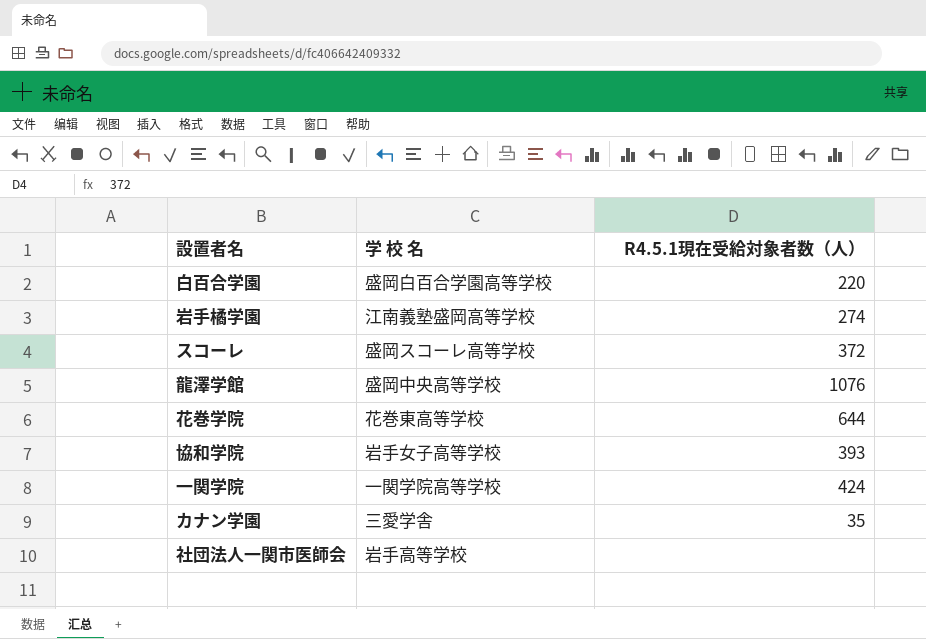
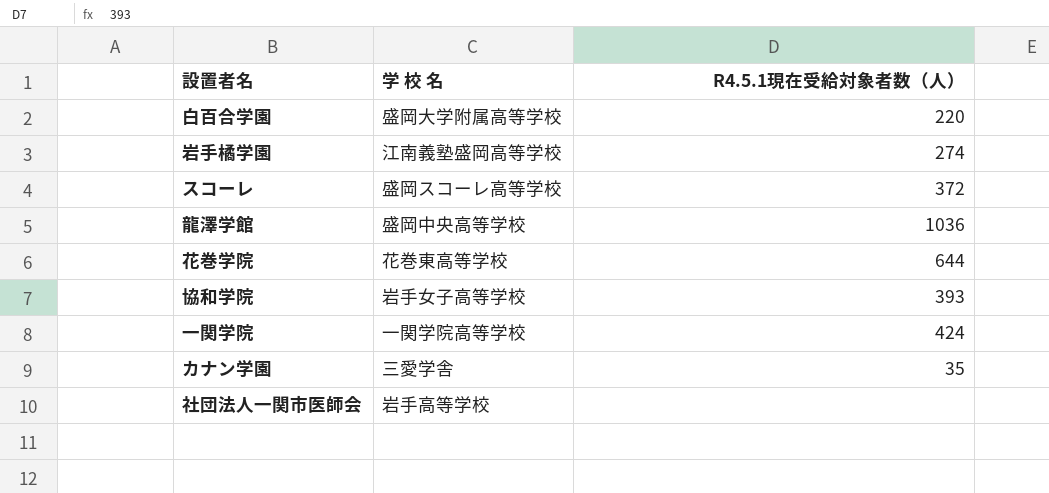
白百合学園 | 学 校 名: 盛岡白百合学園高等学校 -> 盛岡大学附属高等学校
龍澤学館 | R4.5.1現在受給対象者数（人）: 1076 -> 1036

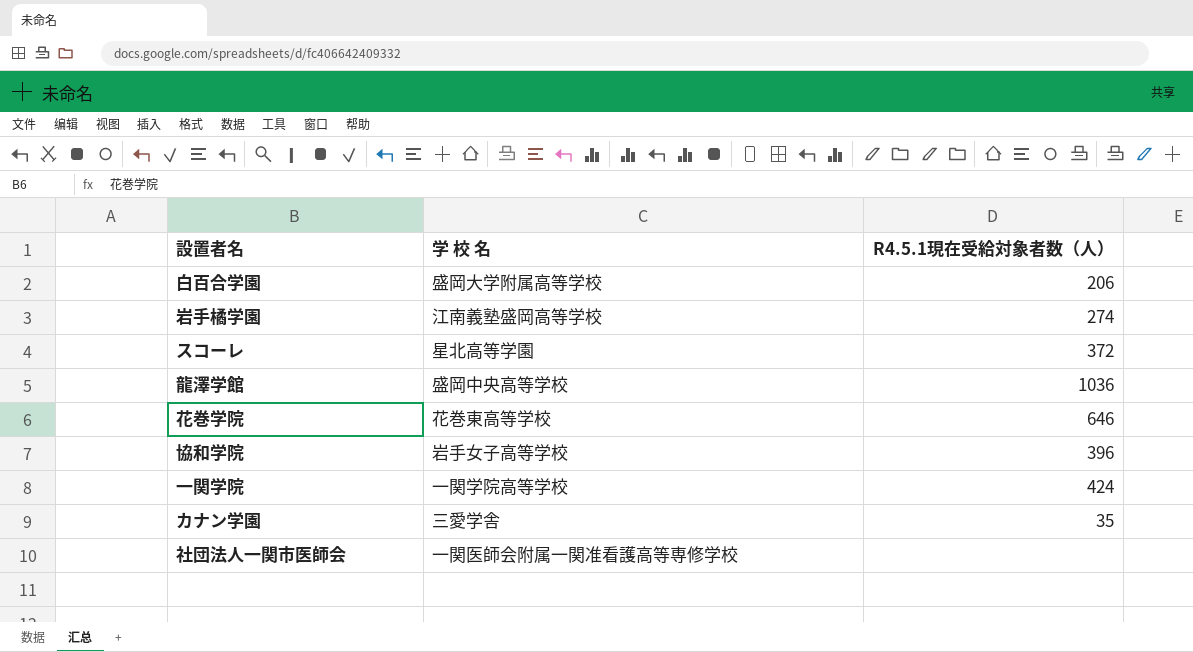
白百合学園 | R4.5.1現在受給対象者数（人）: 220 -> 206
スコーレ | 学 校 名: 盛岡スコーレ高等学校 -> 星北高等学園
花巻学院 | R4.5.1現在受給対象者数（人）: 644 -> 646
協和学院 | R4.5.1現在受給対象者数（人）: 393 -> 396
社団法人一関市医師会 | 学 校 名: 岩手高等学校 -> 一関医師会附属一関准看護高等専修学校

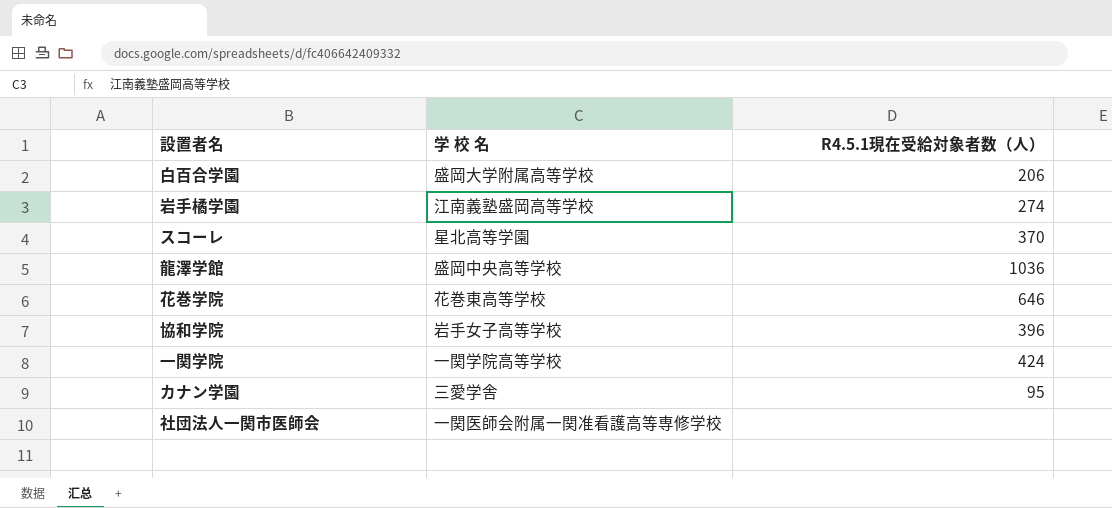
スコーレ | R4.5.1現在受給対象者数（人）: 372 -> 370
カナン学園 | R4.5.1現在受給対象者数（人）: 35 -> 95

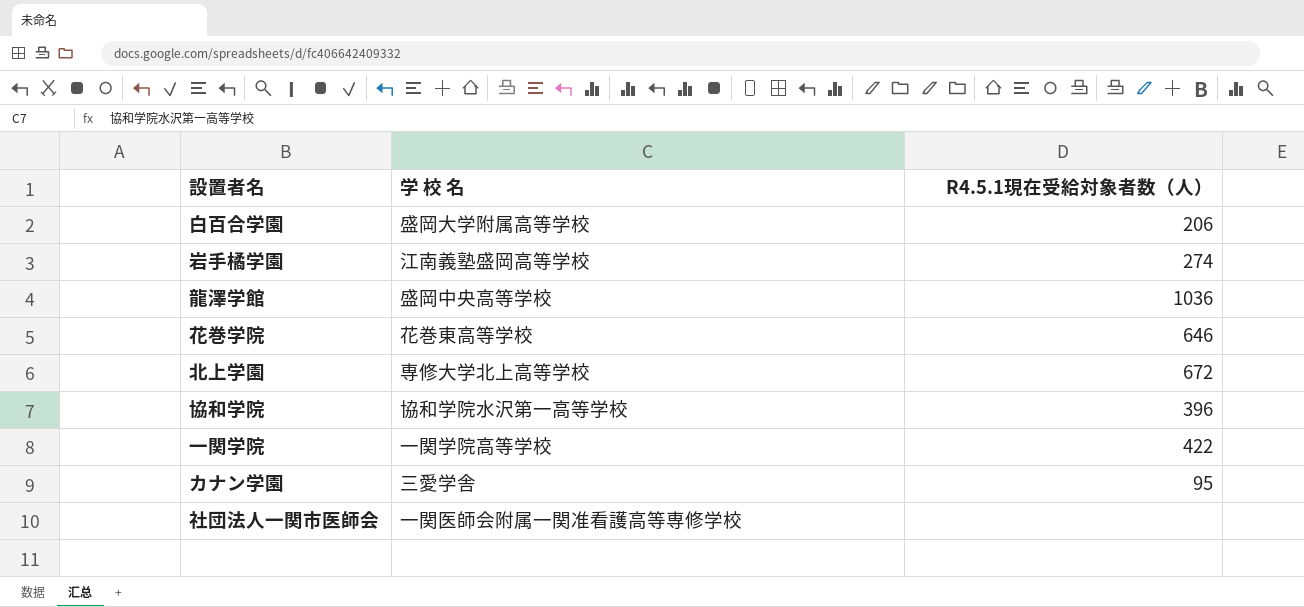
row スコーレ: 星北高等学園 | 370 -> none
row 北上学園: none -> 専修大学北上高等学校 | 672
協和学院 | 学 校 名: 岩手女子高等学校 -> 協和学院水沢第一高等学校
一関学院 | R4.5.1現在受給対象者数（人）: 424 -> 422

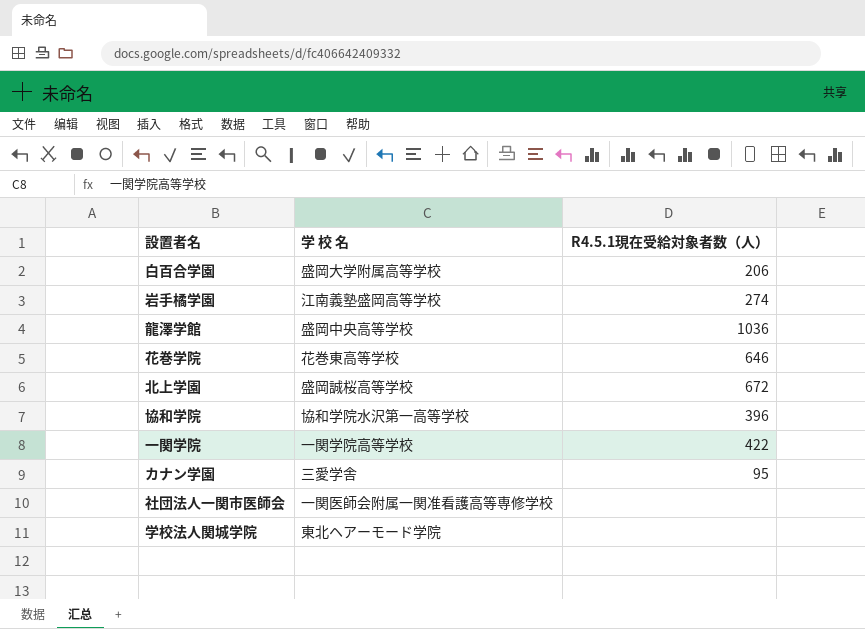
北上学園 | 学 校 名: 専修大学北上高等学校 -> 盛岡誠桜高等学校
row 学校法人関城学院: none -> 東北ヘアーモード学院 | none

